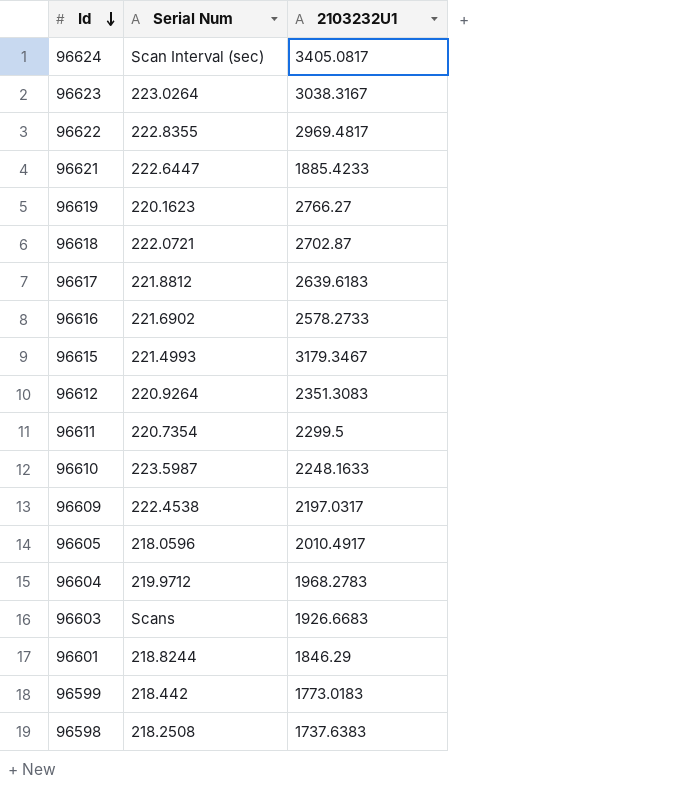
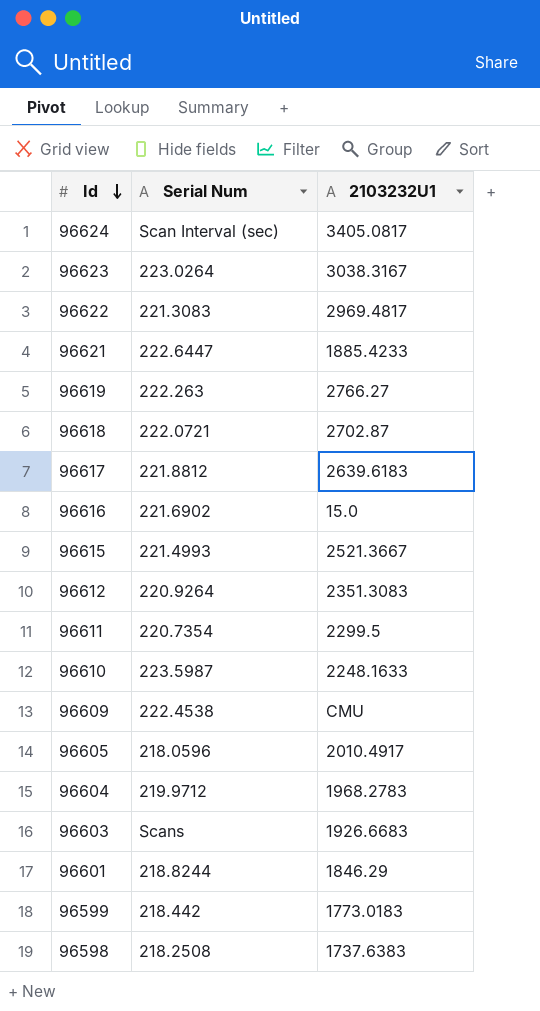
96622 | Serial Num: 222.8355 -> 221.3083
96619 | Serial Num: 220.1623 -> 222.263
96616 | 2103232U1: 2578.2733 -> 15.0
96615 | 2103232U1: 3179.3467 -> 2521.3667
96609 | 2103232U1: 2197.0317 -> CMU

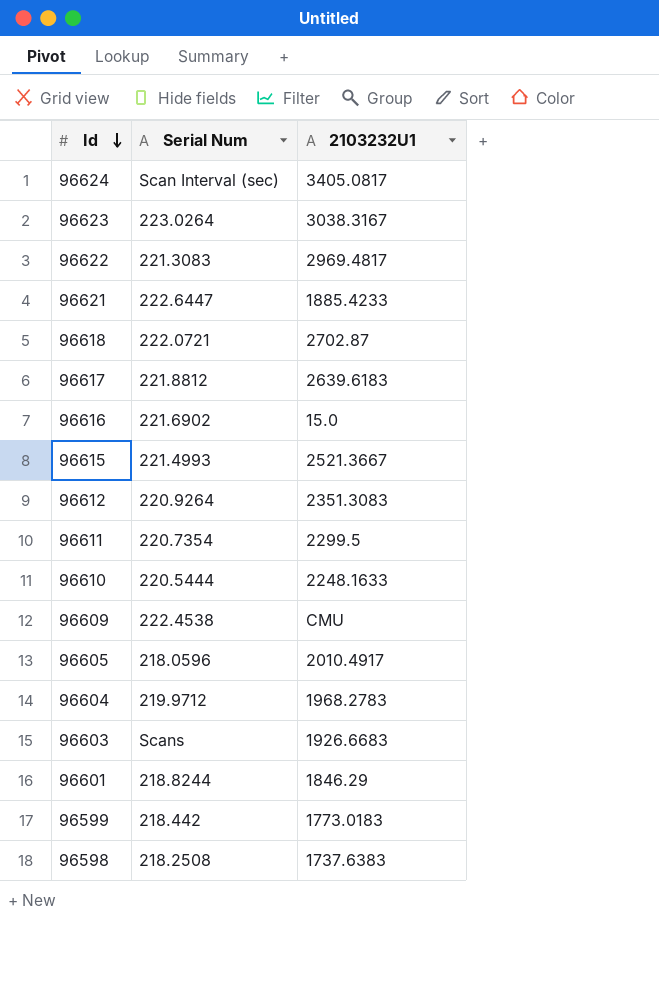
row 96619: 222.263 | 2766.27 -> none
96610 | Serial Num: 223.5987 -> 220.5444

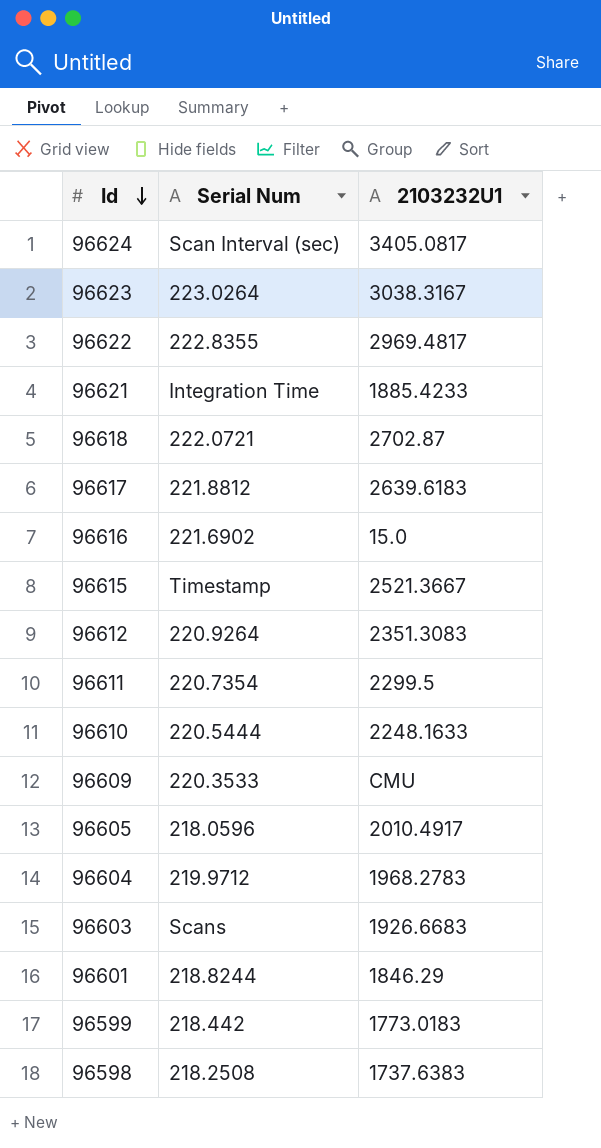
96622 | Serial Num: 221.3083 -> 222.8355
96621 | Serial Num: 222.6447 -> Integration Time
96615 | Serial Num: 221.4993 -> Timestamp
96609 | Serial Num: 222.4538 -> 220.3533

